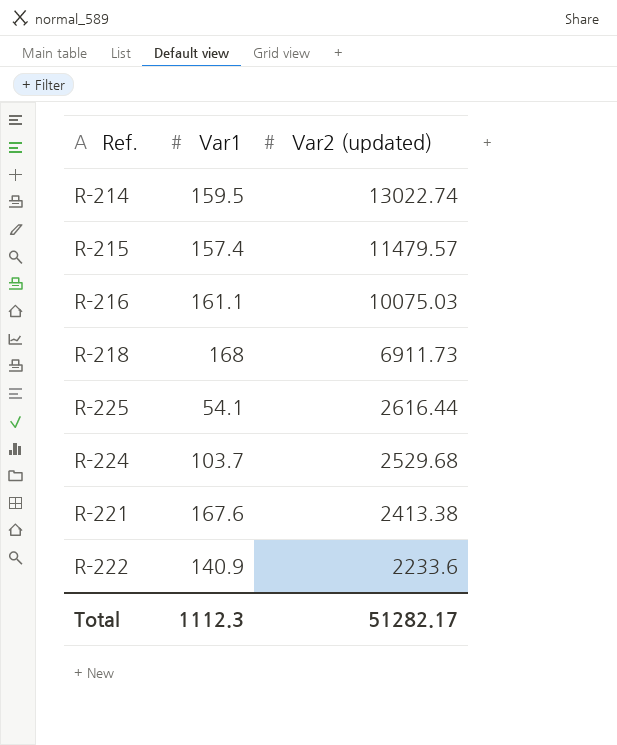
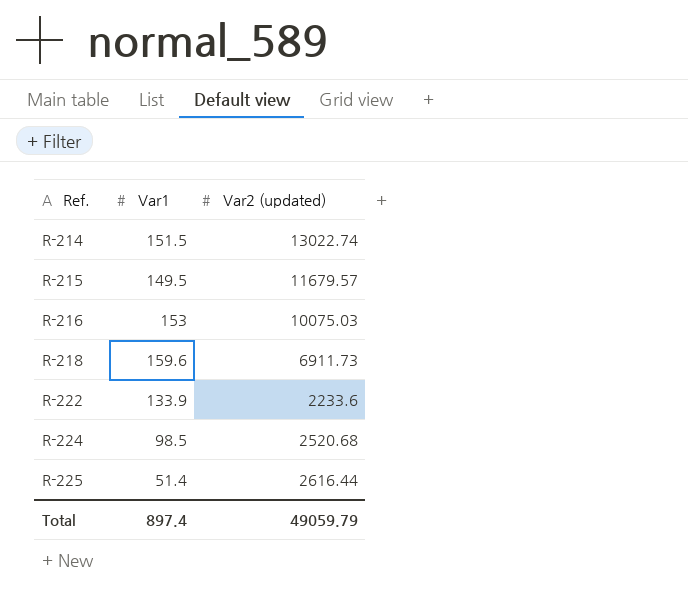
row order: Var2 (updated) descending -> Ref. ascending
row R-221: 167.6 | 2413.38 -> none
R-214 | Var1: 159.5 -> 151.5
R-215 | Var1: 157.4 -> 149.5
R-215 | Var2 (updated): 11479.57 -> 11679.57
R-216 | Var1: 161.1 -> 153
R-218 | Var1: 168 -> 159.6
R-222 | Var1: 140.9 -> 133.9
R-224 | Var1: 103.7 -> 98.5
R-224 | Var2 (updated): 2529.68 -> 2520.68
R-225 | Var1: 54.1 -> 51.4
Total | Var1: 1112.3 -> 897.4
Total | Var2 (updated): 51282.17 -> 49059.79

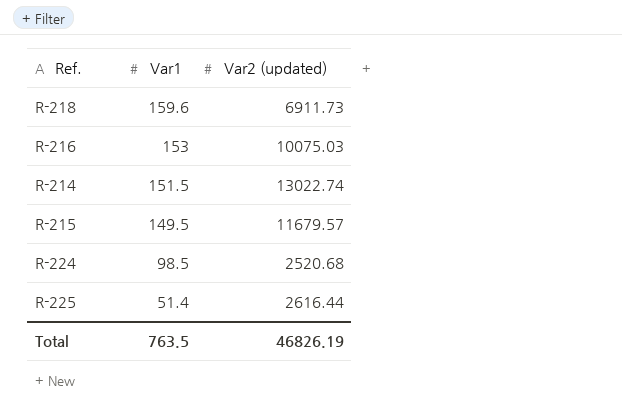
row order: Ref. ascending -> Var1 descending
row R-222: 133.9 | 2233.6 -> none
Total | Var1: 897.4 -> 763.5
Total | Var2 (updated): 49059.79 -> 46826.19

